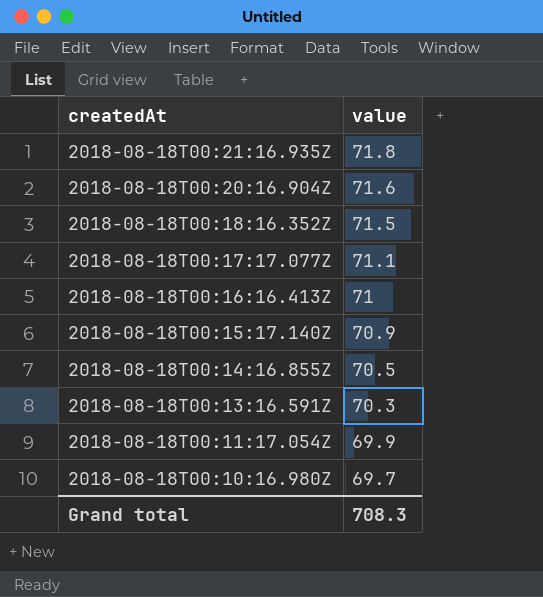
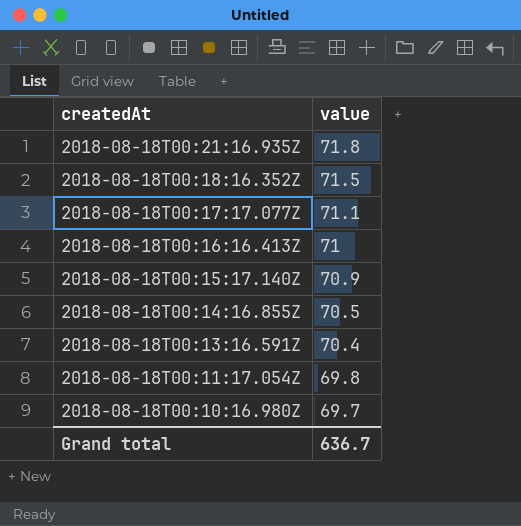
row 2018-08-18T00:20:16.904Z: 71.6 -> none
2018-08-18T00:13:16.591Z | value: 70.3 -> 70.4
2018-08-18T00:11:17.054Z | value: 69.9 -> 69.8
Grand total | value: 708.3 -> 636.7

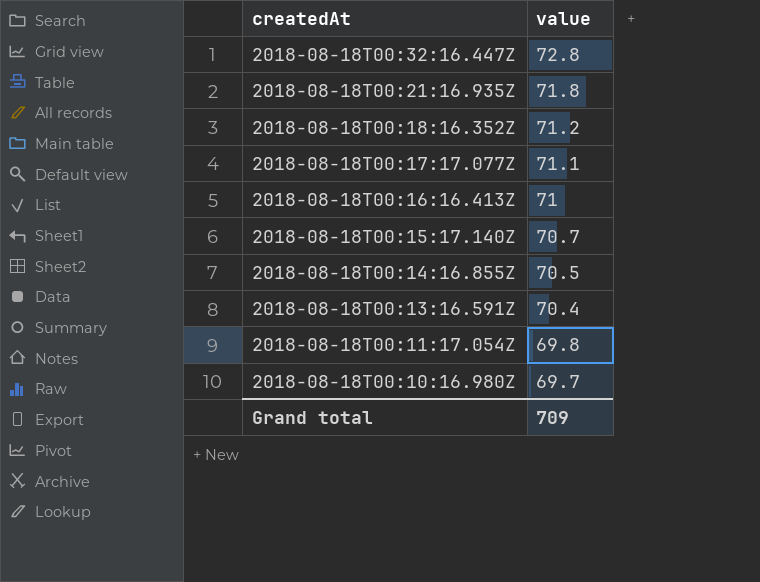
row 2018-08-18T00:32:16.447Z: none -> 72.8
2018-08-18T00:18:16.352Z | value: 71.5 -> 71.2
2018-08-18T00:15:17.140Z | value: 70.9 -> 70.7
Grand total | value: 636.7 -> 709

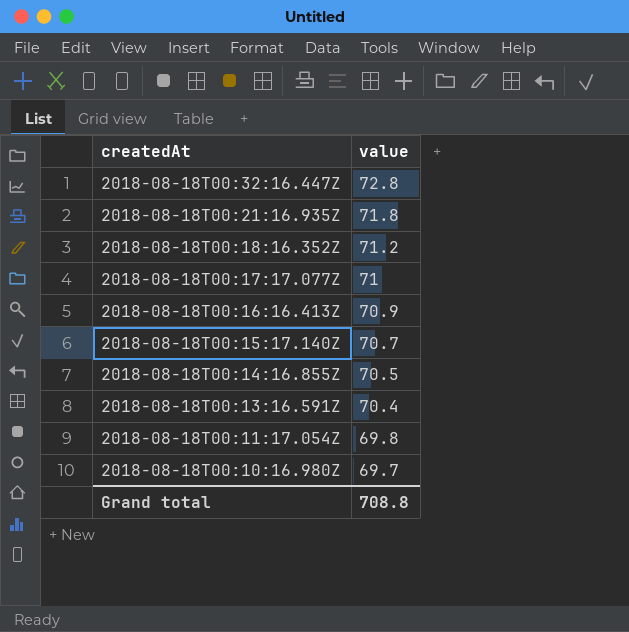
2018-08-18T00:17:17.077Z | value: 71.1 -> 71
2018-08-18T00:16:16.413Z | value: 71 -> 70.9
Grand total | value: 709 -> 708.8

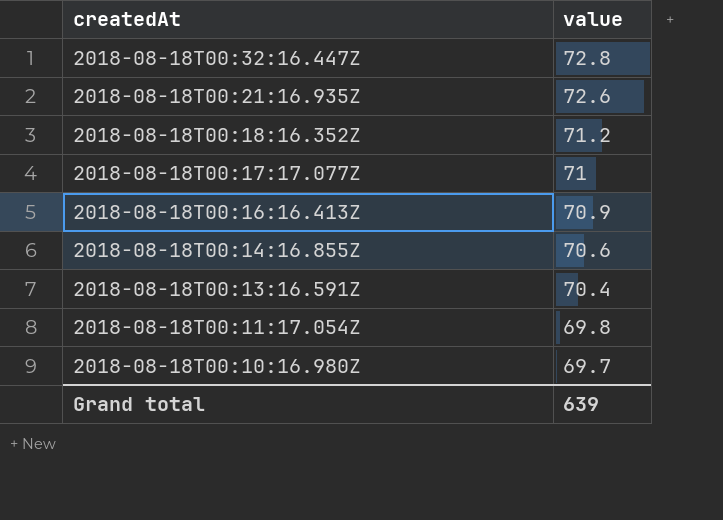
row 2018-08-18T00:15:17.140Z: 70.7 -> none
2018-08-18T00:21:16.935Z | value: 71.8 -> 72.6
2018-08-18T00:14:16.855Z | value: 70.5 -> 70.6
Grand total | value: 708.8 -> 639

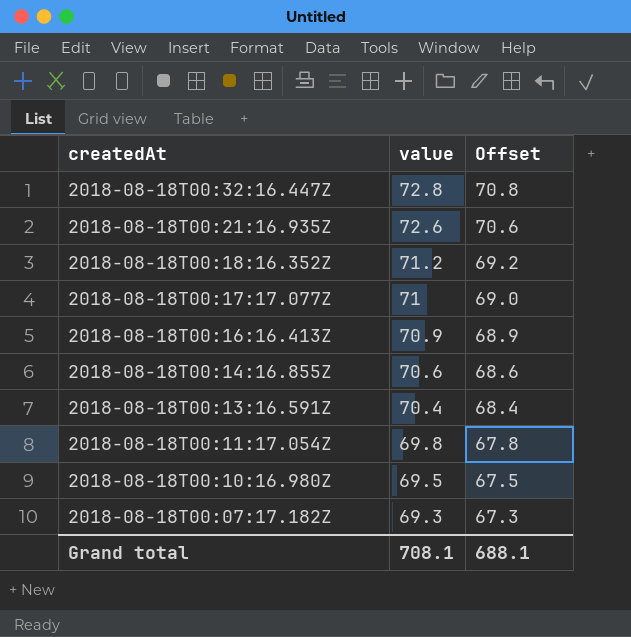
column Offset | formula: none -> [value] - 2
2018-08-18T00:10:16.980Z | value: 69.7 -> 69.5
row 2018-08-18T00:07:17.182Z: none -> 69.3 | 67.3
Grand total | value: 639 -> 708.1

